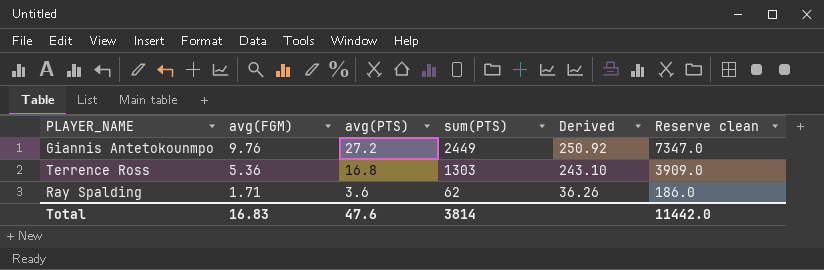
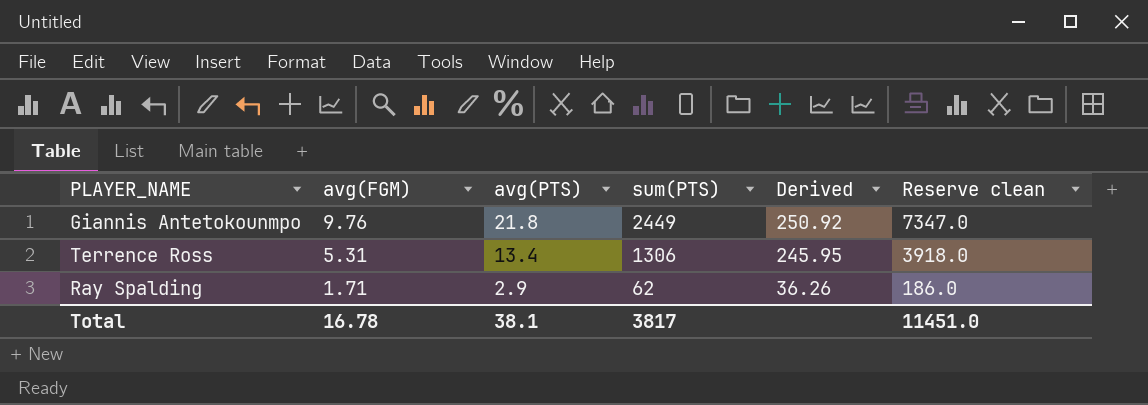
Giannis Antetokounmpo | avg(PTS): 27.2 -> 21.8
Terrence Ross | avg(FGM): 5.36 -> 5.31
Terrence Ross | avg(PTS): 16.8 -> 13.4
Terrence Ross | sum(PTS): 1303 -> 1306
Terrence Ross | Derived: 243.10 -> 245.95
Terrence Ross | Reserve clean: 3909.0 -> 3918.0
Ray Spalding | avg(PTS): 3.6 -> 2.9
Total | avg(FGM): 16.83 -> 16.78
Total | avg(PTS): 47.6 -> 38.1
Total | sum(PTS): 3814 -> 3817
Total | Reserve clean: 11442.0 -> 11451.0

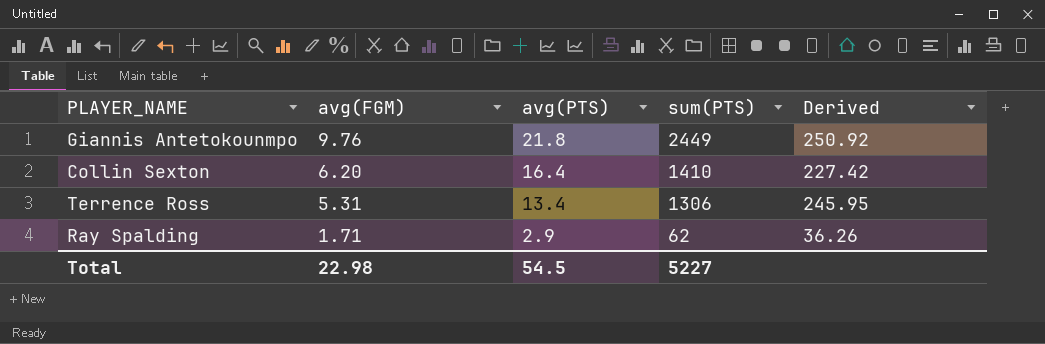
column Reserve clean | formula: [sum(PTS)] * 3 -> none
row Collin Sexton: none -> 6.20 | 16.4 | 1410 | 227.42
Total | avg(FGM): 16.78 -> 22.98
Total | avg(PTS): 38.1 -> 54.5
Total | sum(PTS): 3817 -> 5227

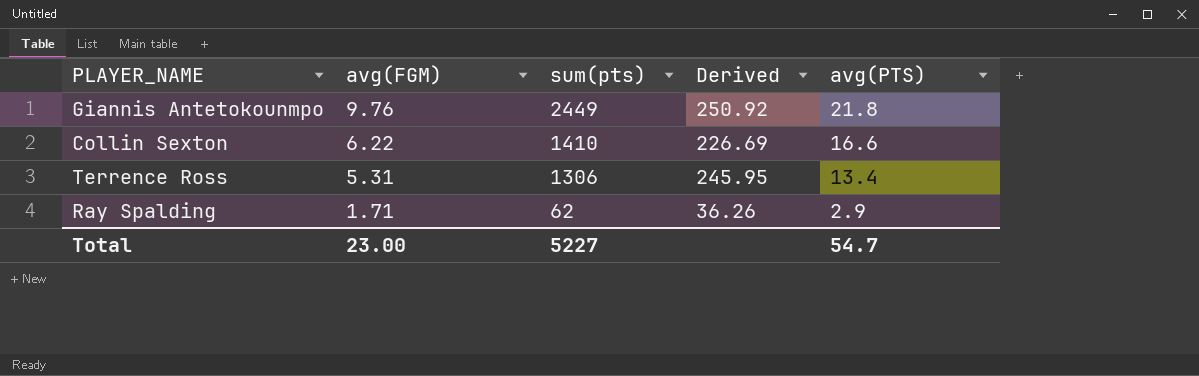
column name: sum(PTS) -> sum(pts)
column avg(PTS) | position: 3 -> 5
Collin Sexton | avg(FGM): 6.20 -> 6.22
Collin Sexton | Derived: 227.42 -> 226.69
Collin Sexton | avg(PTS): 16.4 -> 16.6
Total | avg(FGM): 22.98 -> 23.00
Total | avg(PTS): 54.5 -> 54.7

